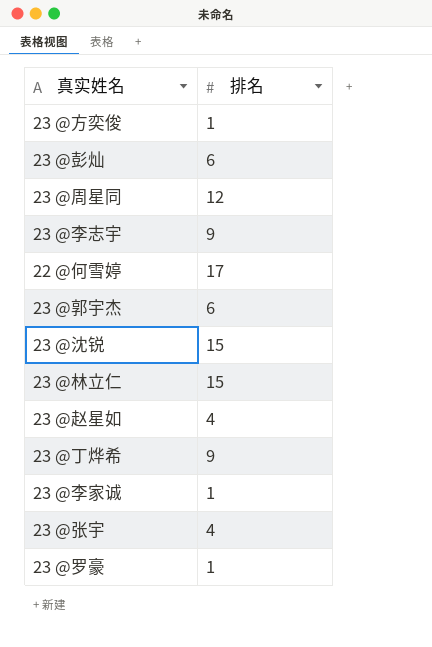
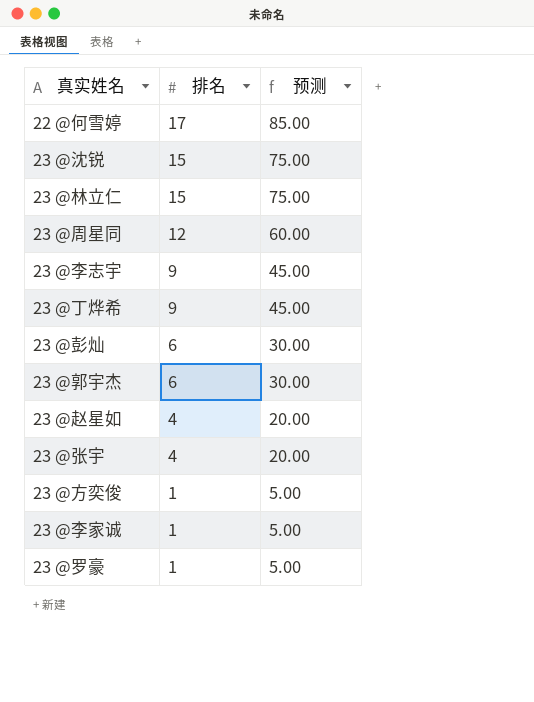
row order: none -> 排名 descending
column 预测 | formula: none -> [排名] * 5

